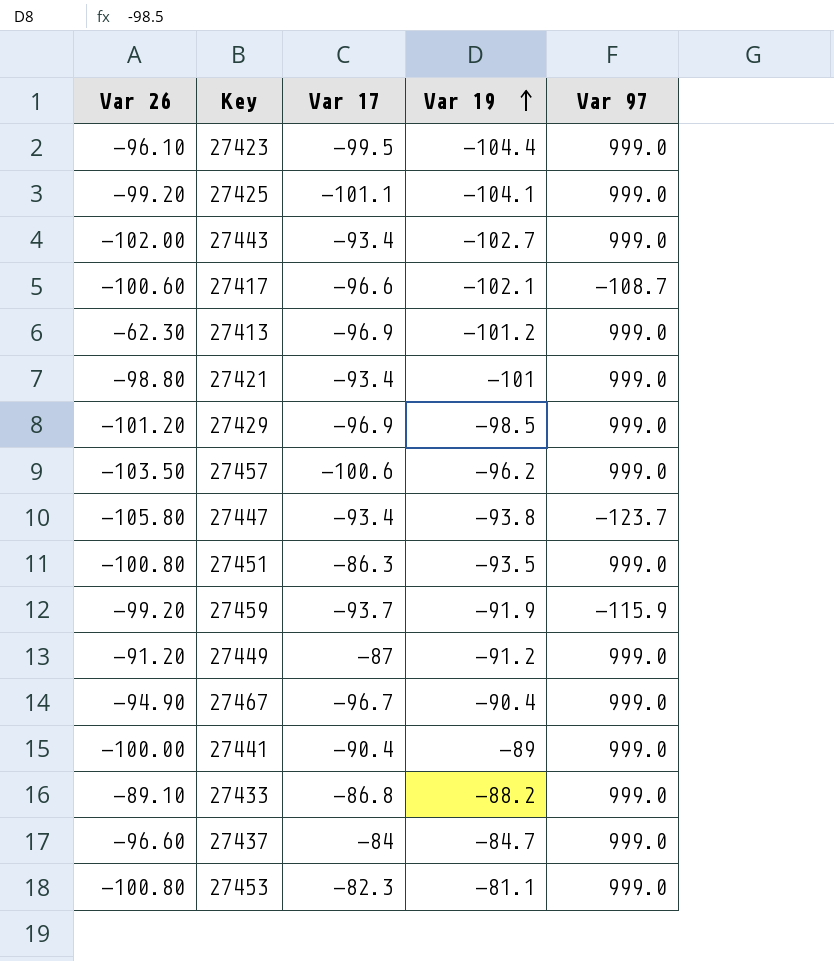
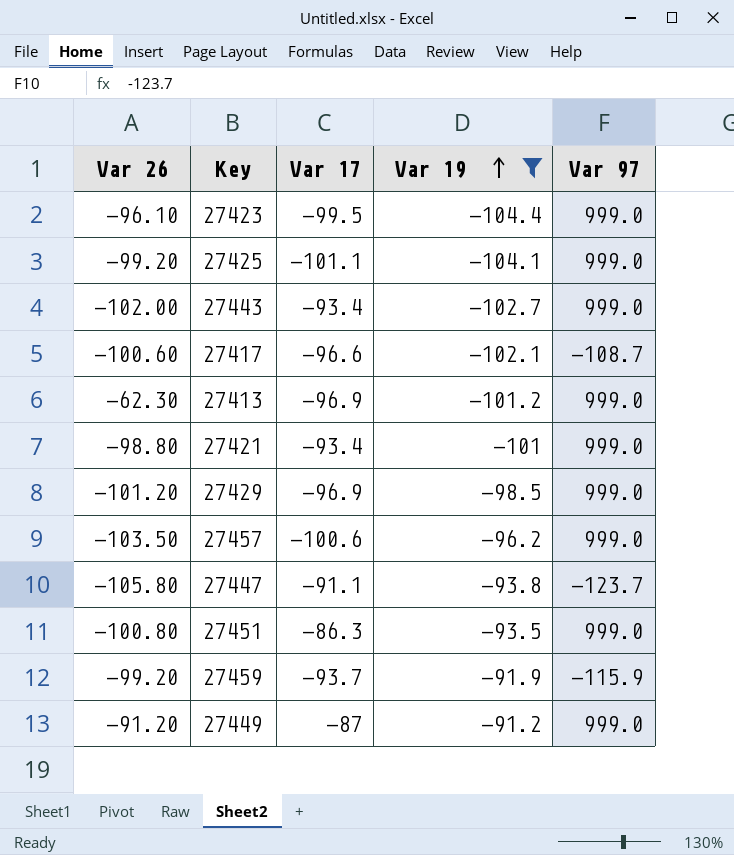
filter: none -> Var 19 <= -91.2
27447 | Var 17: -93.4 -> -91.1

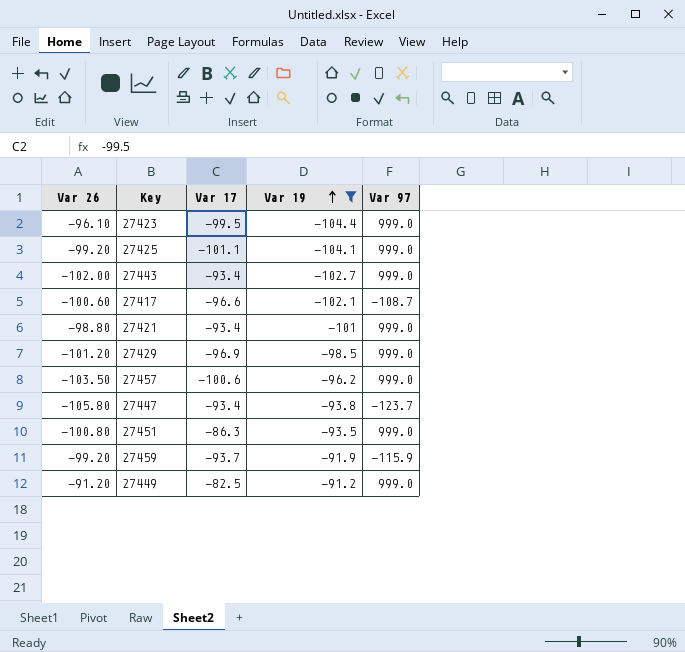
row 27413: -62.30 | -96.9 | -101.2 | 999.0 -> none
27447 | Var 17: -91.1 -> -93.4
27449 | Var 17: -87 -> -82.5

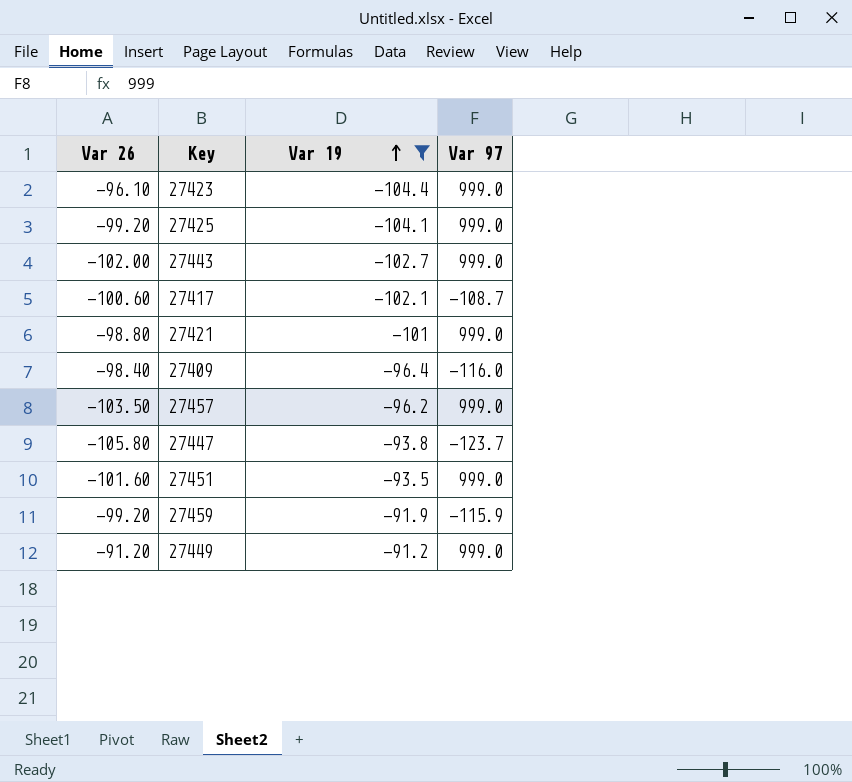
column Var 17 | position: 3 -> none
row 27429: -101.20 | -96.9 | -98.5 | 999.0 -> none
row 27409: none -> -98.40 | -96.4 | -116.0
27451 | Var 26: -100.80 -> -101.60

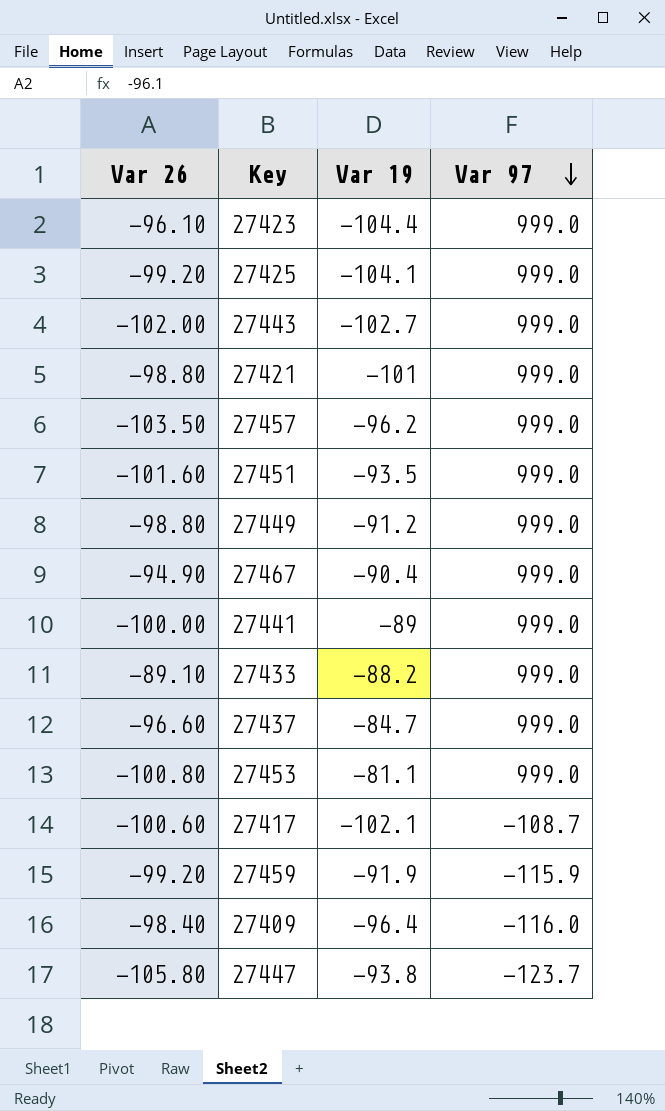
filter: Var 19 <= -91.2 -> none
row order: Var 19 ascending -> Var 97 descending
27449 | Var 26: -91.20 -> -98.80

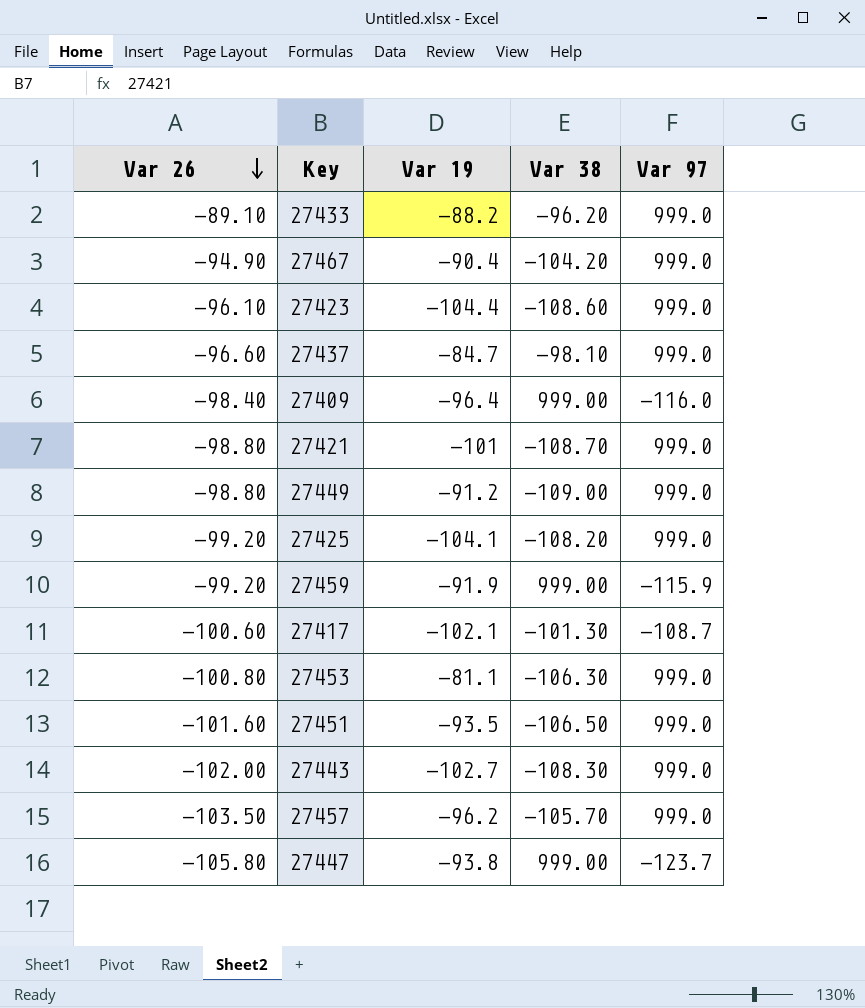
row order: Var 97 descending -> Var 26 descending
column Var 38 | position: none -> 4
row 27441: -100.00 | -89 | 999.0 -> none

